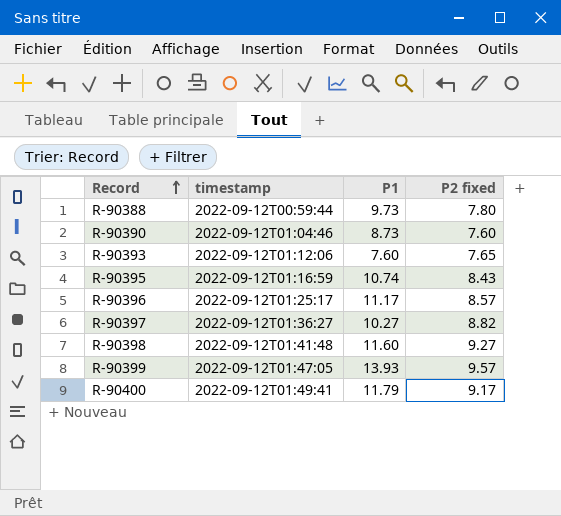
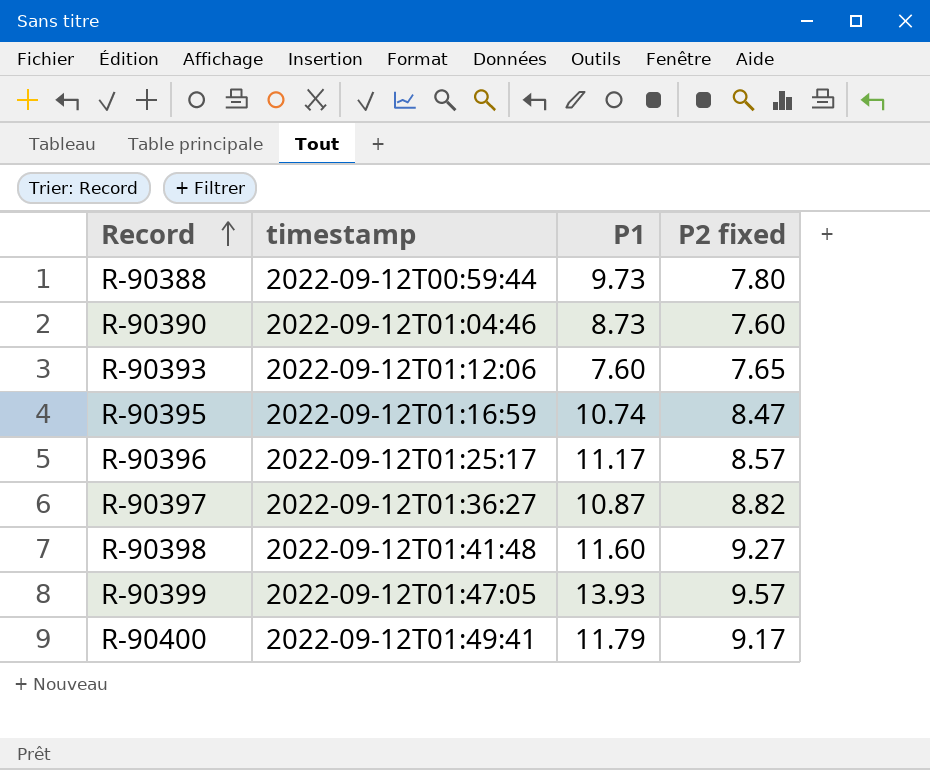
R-90395 | P2 fixed: 8.43 -> 8.47
R-90397 | P1: 10.27 -> 10.87

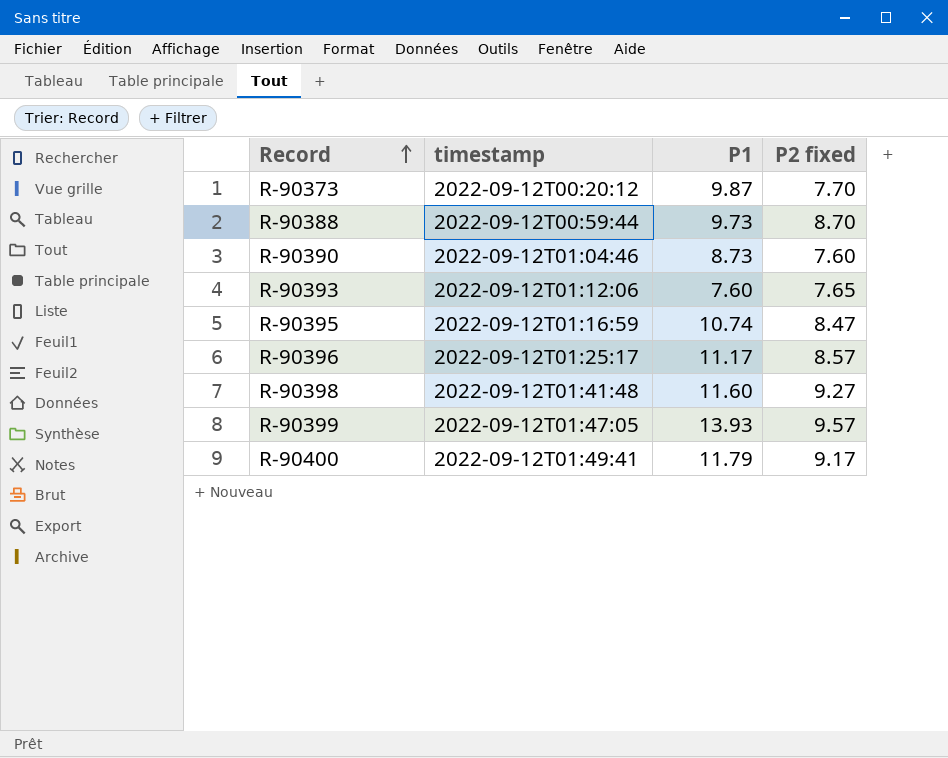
row R-90397: 2022-09-12T01:36:27 | 10.87 | 8.82 -> none
row R-90373: none -> 2022-09-12T00:20:12 | 9.87 | 7.70
R-90388 | P2 fixed: 7.80 -> 8.70

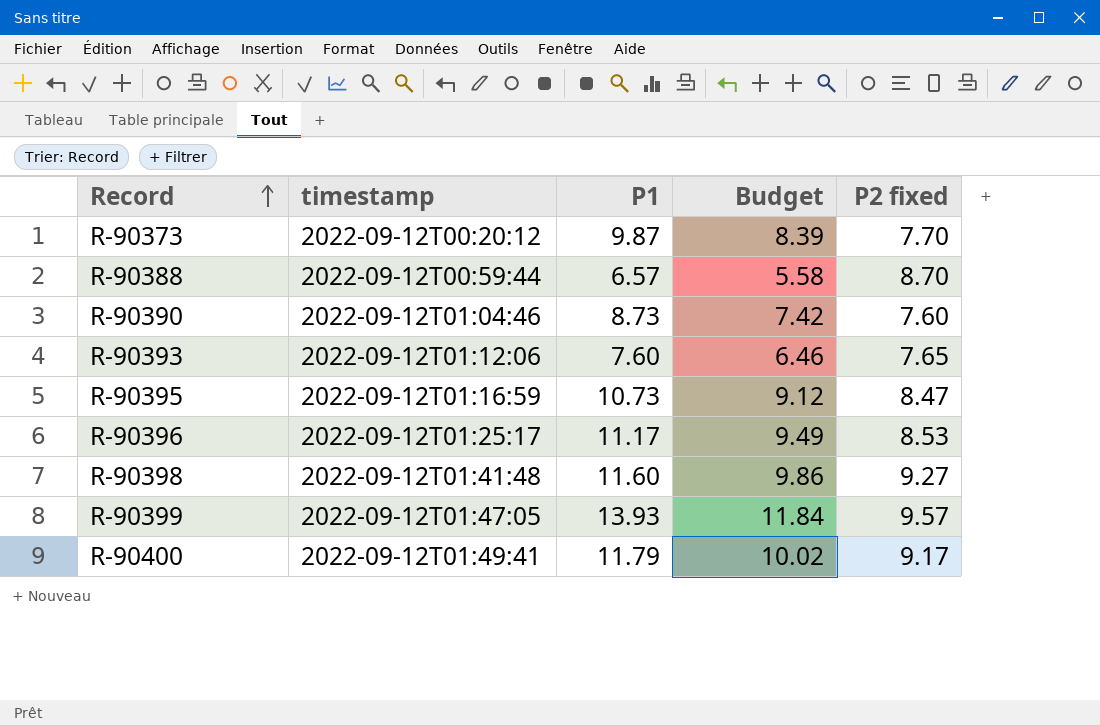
column Budget | formula: none -> [P1] * 0.85
R-90388 | P1: 9.73 -> 6.57
R-90395 | P1: 10.74 -> 10.73
R-90396 | P2 fixed: 8.57 -> 8.53

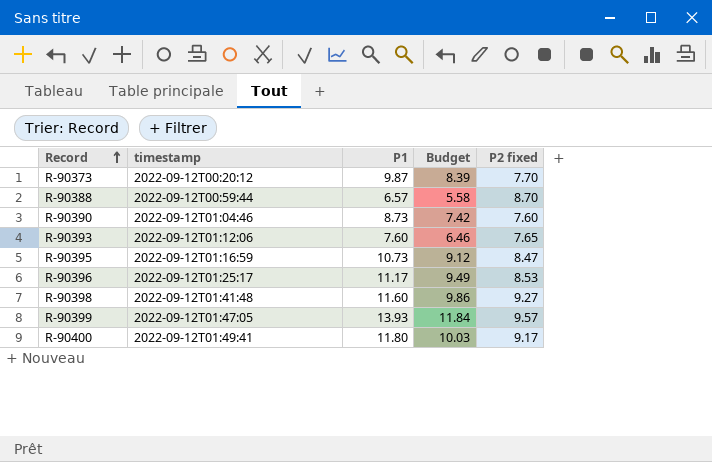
R-90400 | P1: 11.79 -> 11.80
R-90400 | Budget: 10.02 -> 10.03

